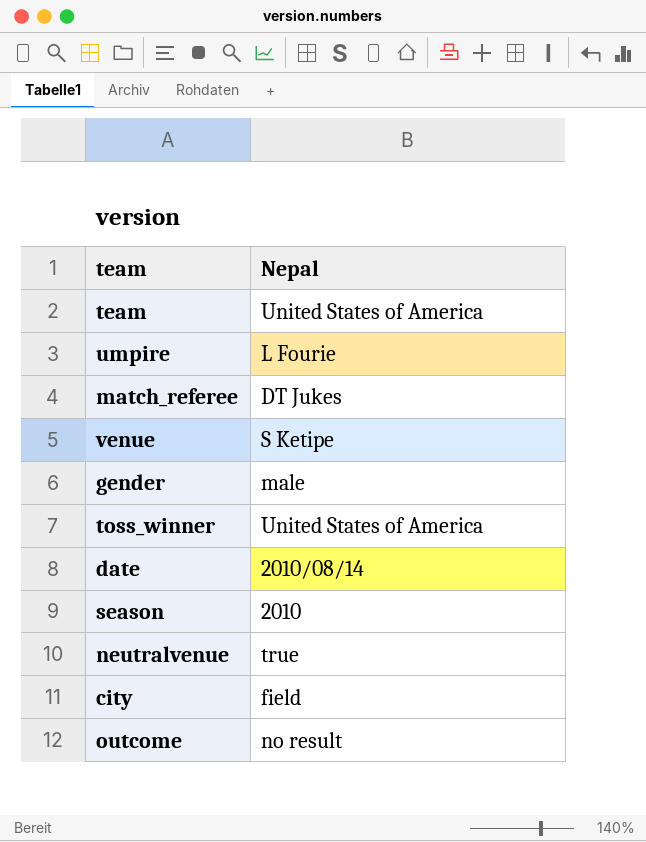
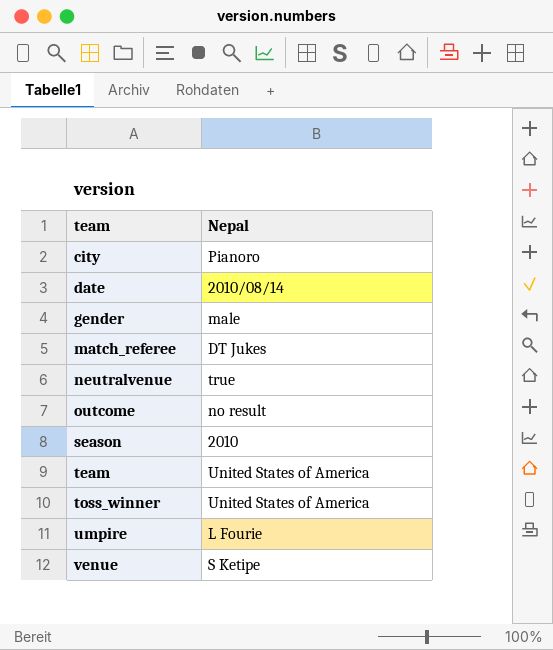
row order: none -> team ascending
city | Nepal: field -> Pianoro

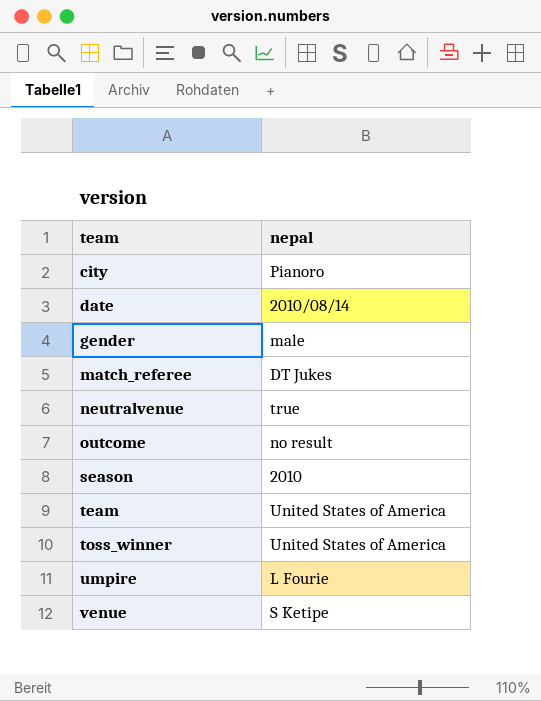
column name: Nepal -> nepal

